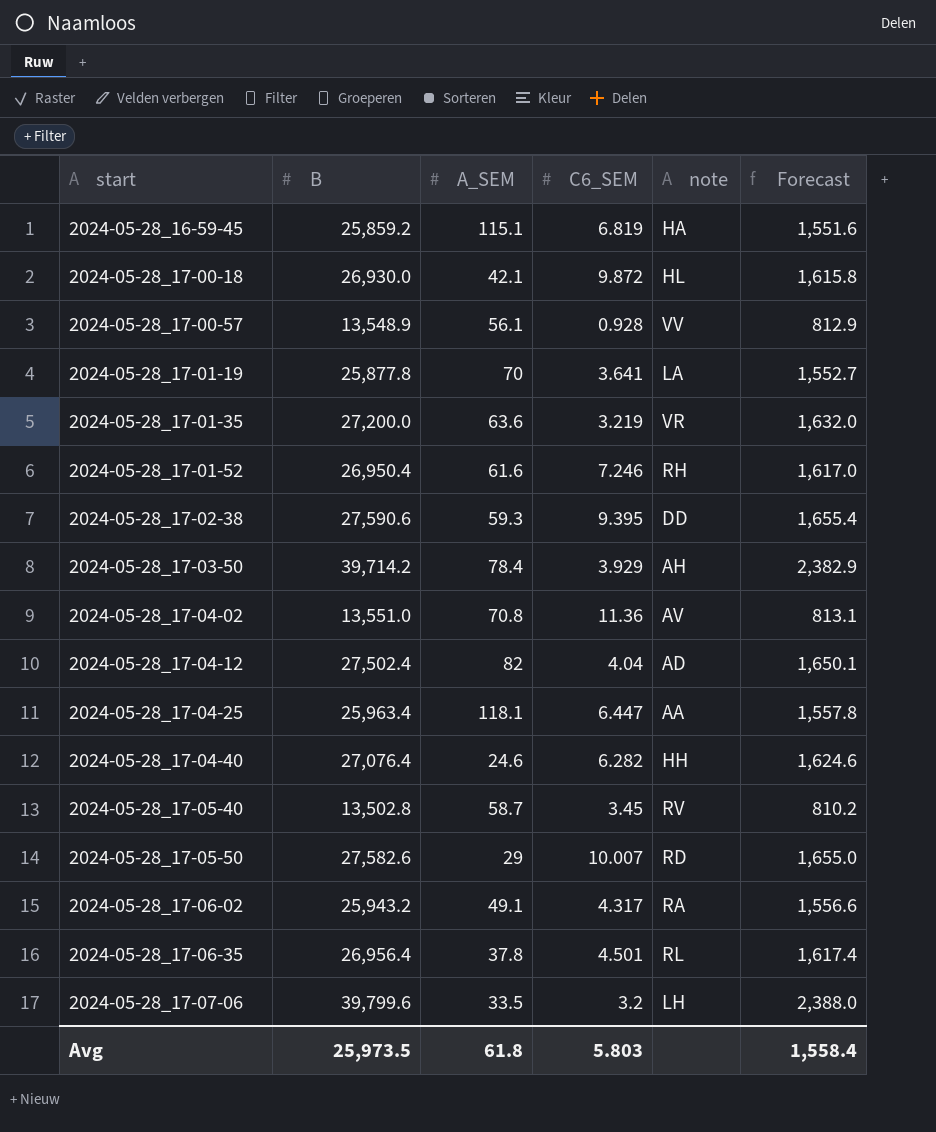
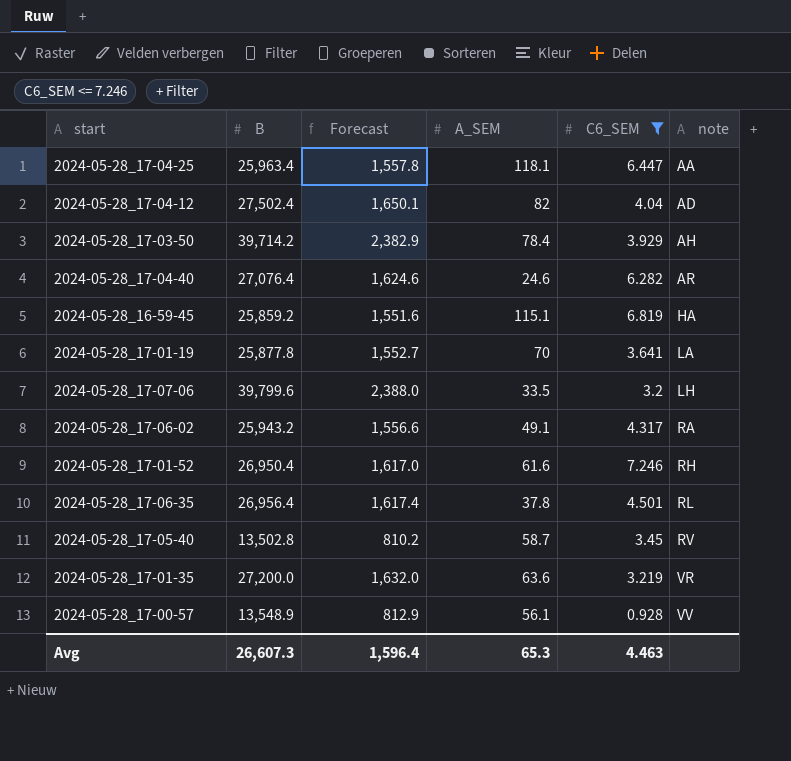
filter: none -> C6_SEM <= 7.246
row order: start ascending -> note ascending
column Forecast | position: 6 -> 3
2024-05-28_17-04-40 | note: HH -> AR
Avg | B: 25,973.5 -> 26,607.3
Avg | Forecast: 1,558.4 -> 1,596.4
Avg | A_SEM: 61.8 -> 65.3
Avg | C6_SEM: 5.803 -> 4.463

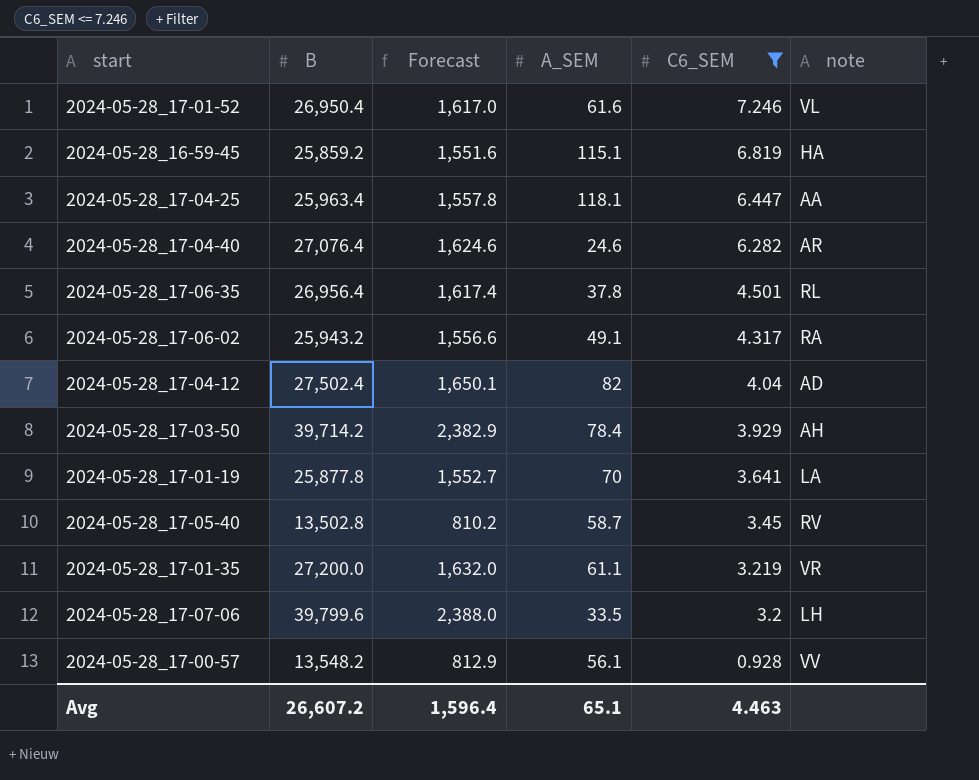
row order: note ascending -> C6_SEM descending
2024-05-28_17-01-52 | note: RH -> VL
2024-05-28_17-01-35 | A_SEM: 63.6 -> 61.1
2024-05-28_17-00-57 | B: 13,548.9 -> 13,548.2
Avg | B: 26,607.3 -> 26,607.2
Avg | A_SEM: 65.3 -> 65.1

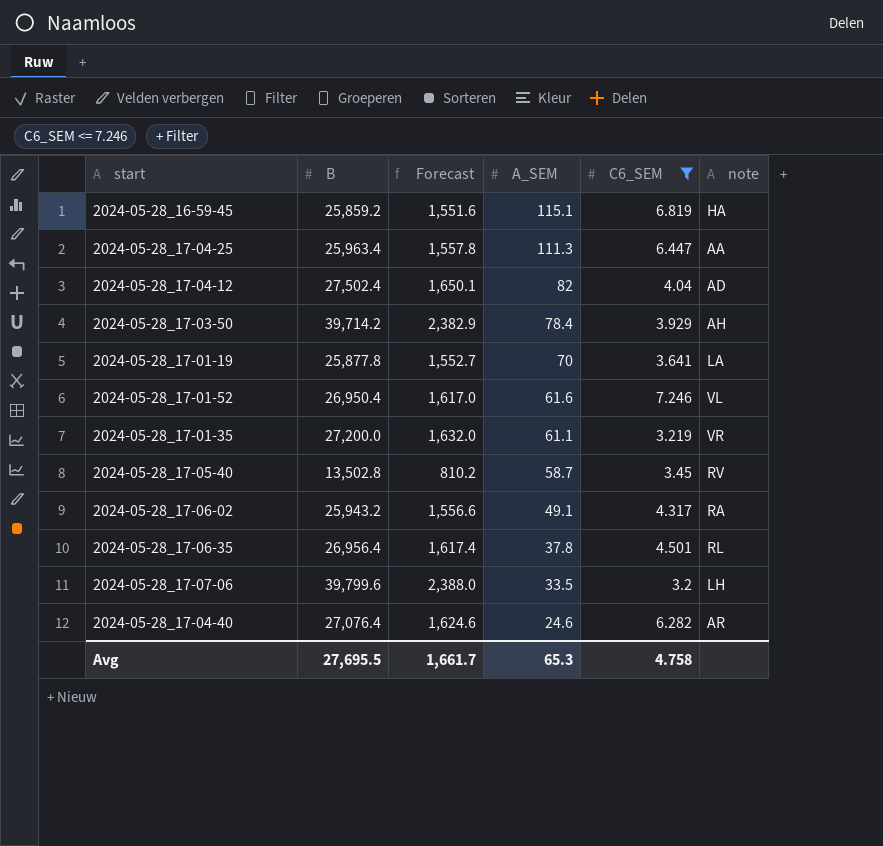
row order: C6_SEM descending -> A_SEM descending
row 2024-05-28_17-00-57: 13,548.2 | 812.9 | 56.1 | 0.928 | VV -> none
2024-05-28_17-04-25 | A_SEM: 118.1 -> 111.3
Avg | B: 26,607.2 -> 27,695.5
Avg | Forecast: 1,596.4 -> 1,661.7
Avg | A_SEM: 65.1 -> 65.3
Avg | C6_SEM: 4.463 -> 4.758

